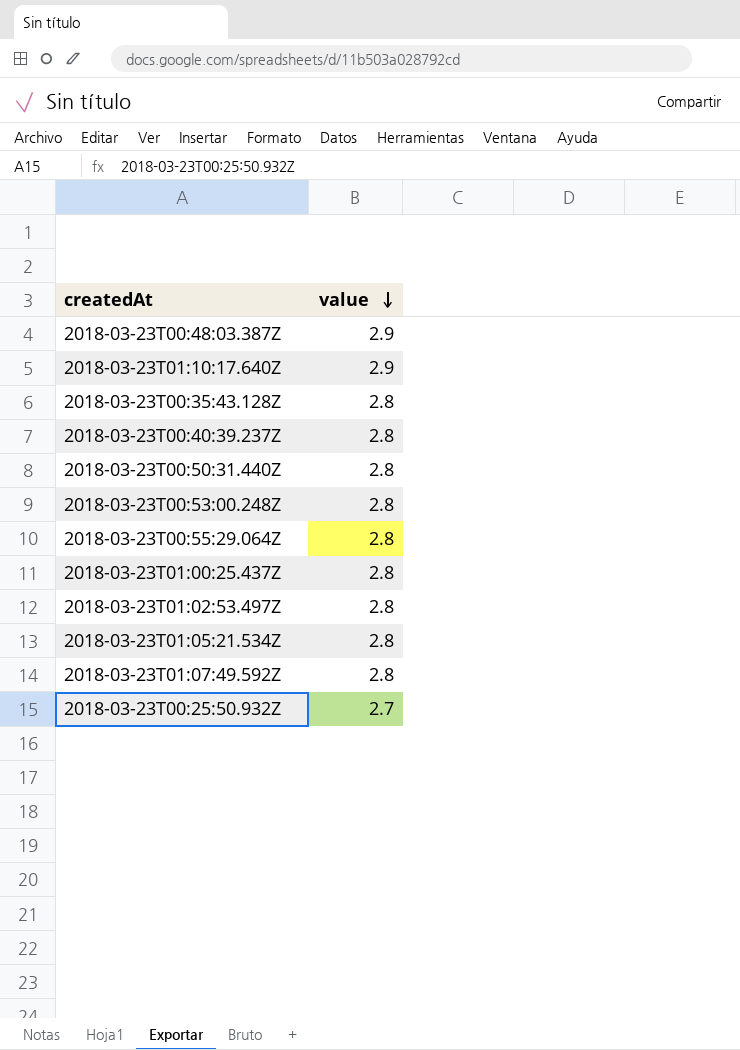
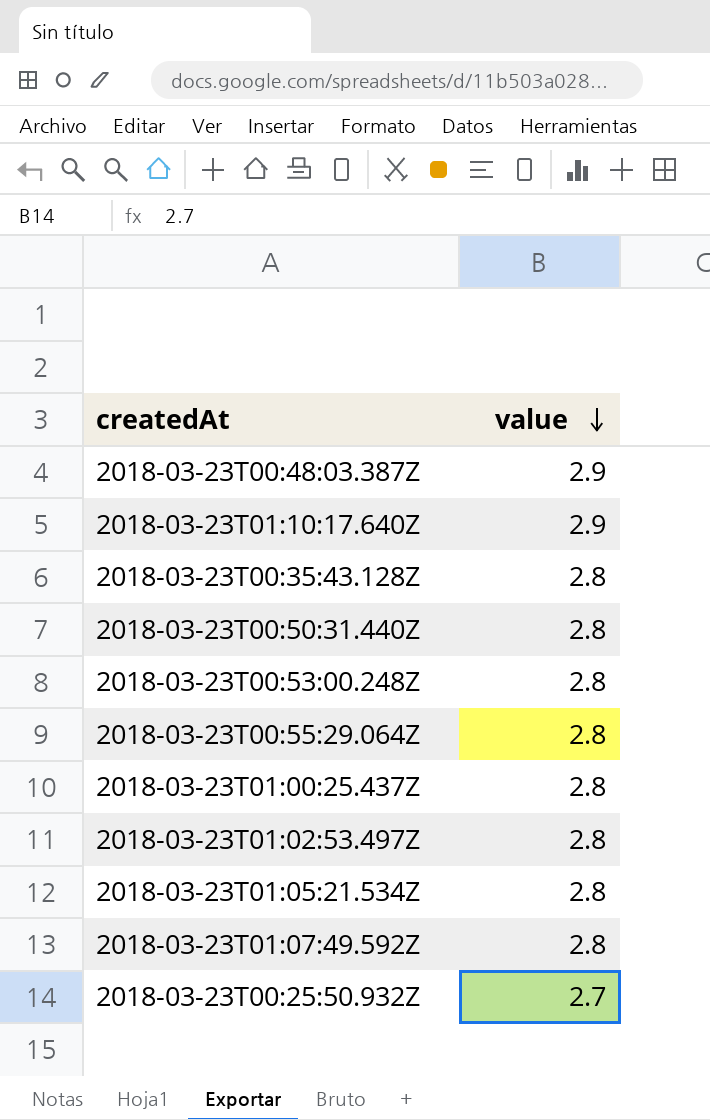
row 2018-03-23T00:40:39.237Z: 2.8 -> none

